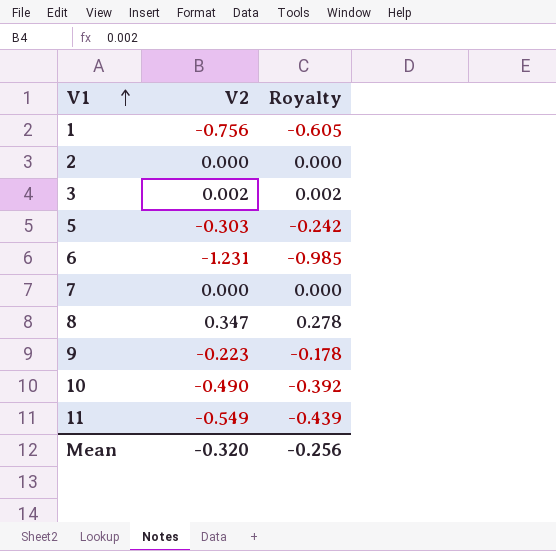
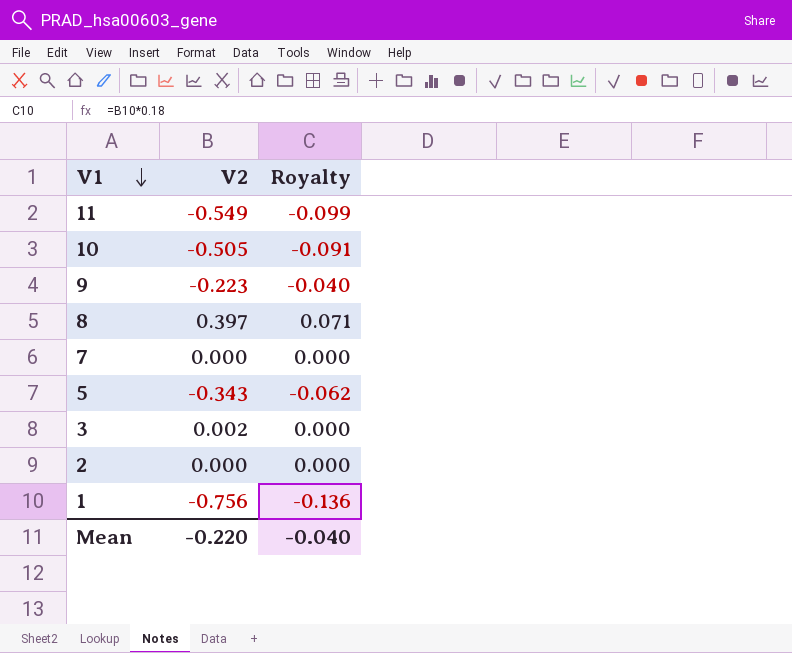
row order: V1 ascending -> V1 descending
column Royalty | formula: [V2] * 0.8 -> [V2] * 0.18
row 6: -1.231 | -0.985 -> none
10 | V2: -0.490 -> -0.505
8 | V2: 0.347 -> 0.397
5 | V2: -0.303 -> -0.343
Mean | V2: -0.320 -> -0.220
Mean | Royalty: -0.256 -> -0.040

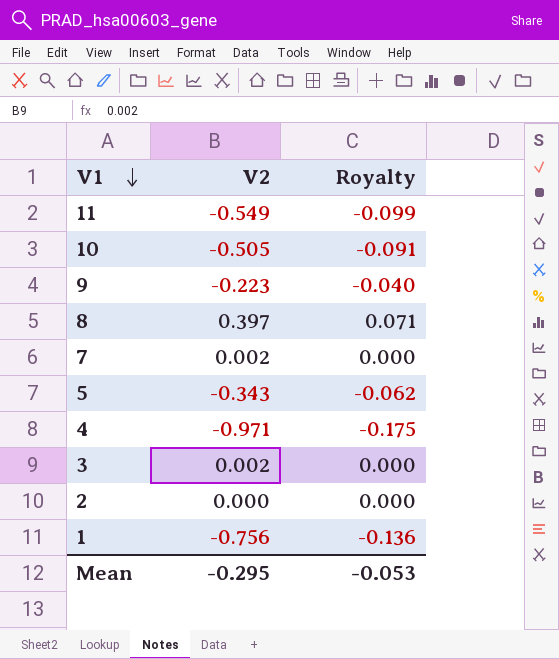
7 | V2: 0.000 -> 0.002
row 4: none -> -0.971 | -0.175
Mean | V2: -0.220 -> -0.295
Mean | Royalty: -0.040 -> -0.053

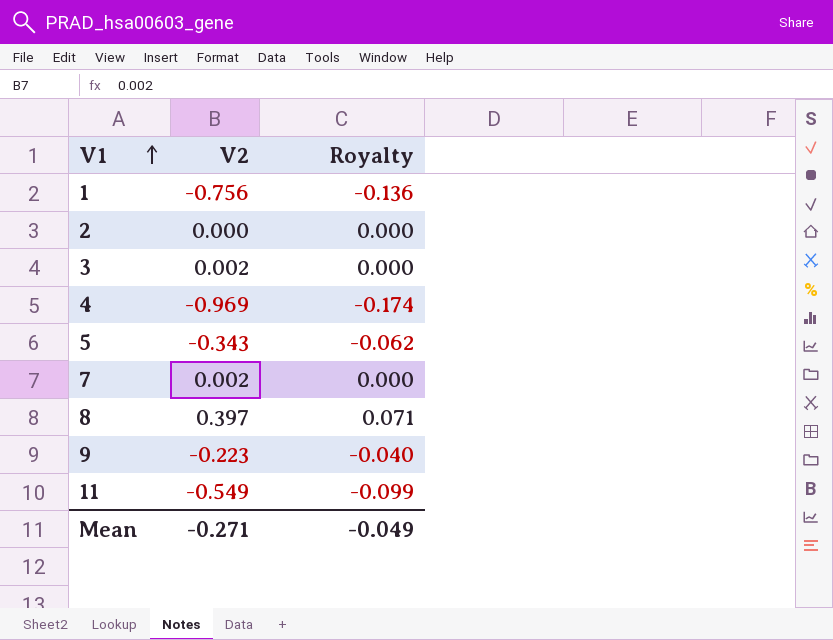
row order: V1 descending -> V1 ascending
row 10: -0.505 | -0.091 -> none
4 | V2: -0.971 -> -0.969
4 | Royalty: -0.175 -> -0.174
Mean | V2: -0.295 -> -0.271
Mean | Royalty: -0.053 -> -0.049

